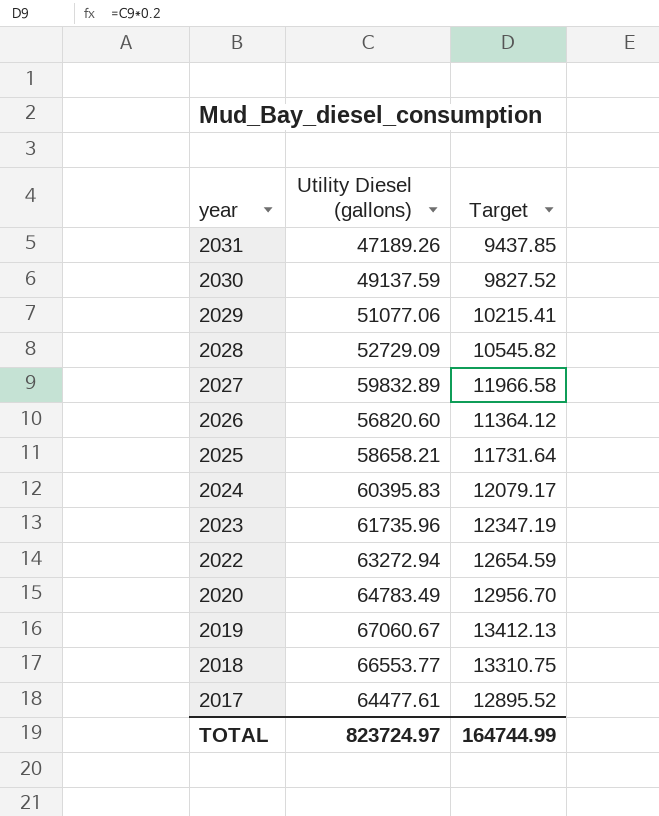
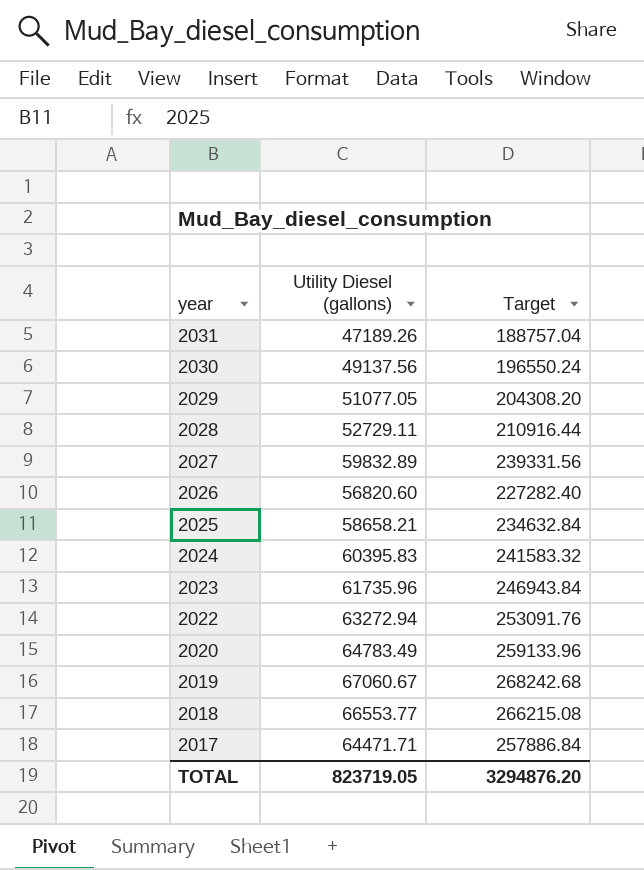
column Target | formula: [Utility Diesel (gallons)] * 0.2 -> [Utility Diesel (gallons)] * 4
2030 | Utility Diesel (gallons): 49137.59 -> 49137.56
2029 | Utility Diesel (gallons): 51077.06 -> 51077.05
2028 | Utility Diesel (gallons): 52729.09 -> 52729.11
2017 | Utility Diesel (gallons): 64477.61 -> 64471.71
TOTAL | Utility Diesel (gallons): 823724.97 -> 823719.05
TOTAL | Target: 164744.99 -> 3294876.20

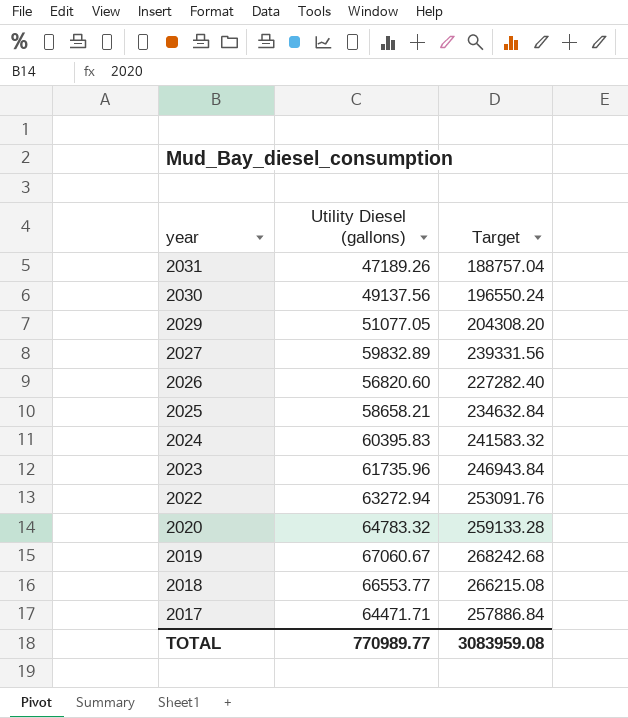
row 2028: 52729.11 | 210916.44 -> none
2020 | Utility Diesel (gallons): 64783.49 -> 64783.32
2020 | Target: 259133.96 -> 259133.28
TOTAL | Utility Diesel (gallons): 823719.05 -> 770989.77
TOTAL | Target: 3294876.20 -> 3083959.08

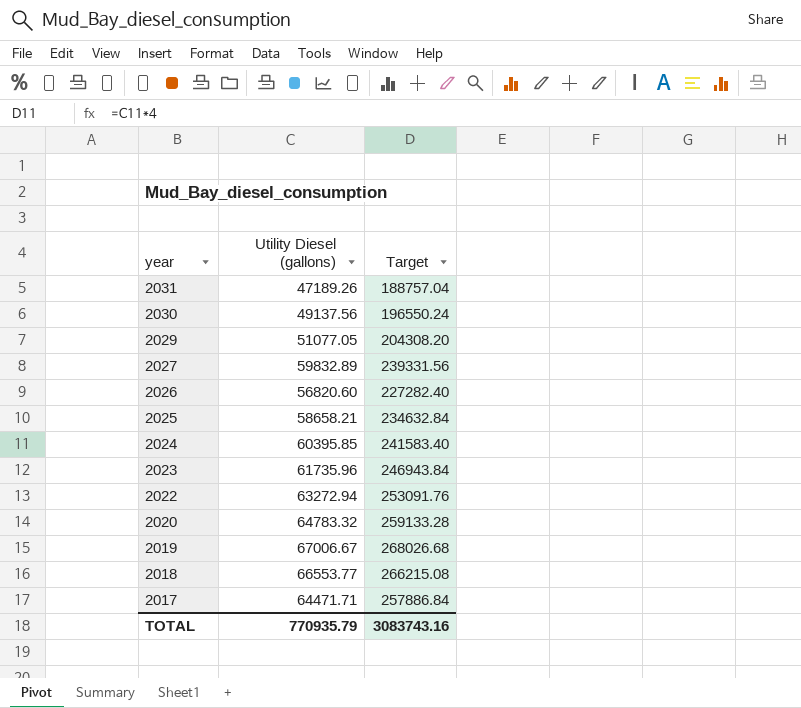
2024 | Utility Diesel (gallons): 60395.83 -> 60395.85
2024 | Target: 241583.32 -> 241583.40
2019 | Utility Diesel (gallons): 67060.67 -> 67006.67
2019 | Target: 268242.68 -> 268026.68
TOTAL | Utility Diesel (gallons): 770989.77 -> 770935.79
TOTAL | Target: 3083959.08 -> 3083743.16

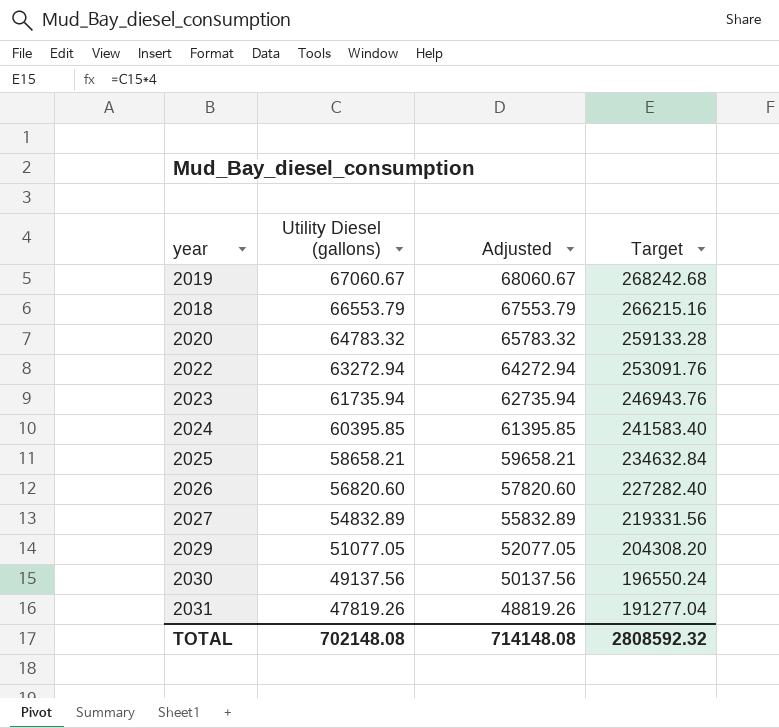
row order: year descending -> Utility Diesel (gallons) descending
column Adjusted | formula: none -> [Utility Diesel (gallons)] + 1000
row 2017: 64471.71 | 257886.84 -> none
2019 | Utility Diesel (gallons): 67006.67 -> 67060.67
2019 | Target: 268026.68 -> 268242.68
2018 | Utility Diesel (gallons): 66553.77 -> 66553.79
2018 | Target: 266215.08 -> 266215.16
2023 | Utility Diesel (gallons): 61735.96 -> 61735.94
2023 | Target: 246943.84 -> 246943.76
2027 | Utility Diesel (gallons): 59832.89 -> 54832.89
2027 | Target: 239331.56 -> 219331.56
2031 | Utility Diesel (gallons): 47189.26 -> 47819.26
2031 | Target: 188757.04 -> 191277.04
TOTAL | Utility Diesel (gallons): 770935.79 -> 702148.08
TOTAL | Target: 3083743.16 -> 2808592.32

